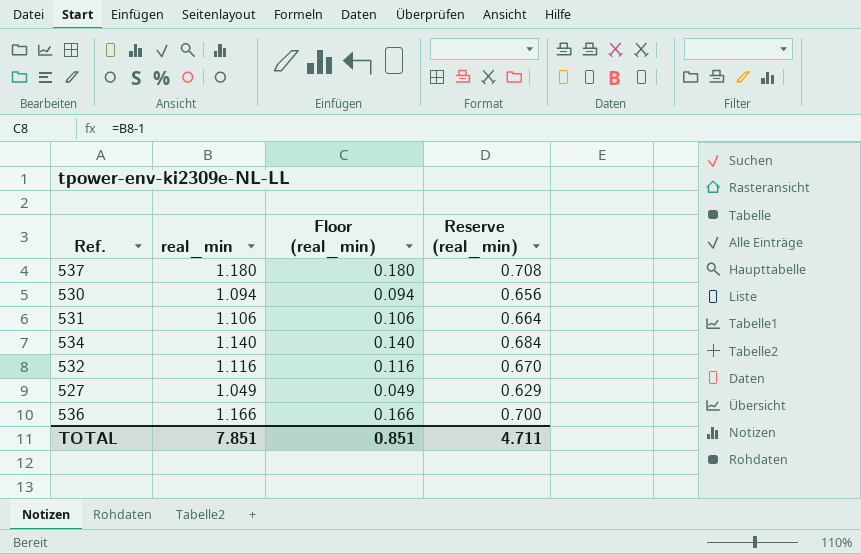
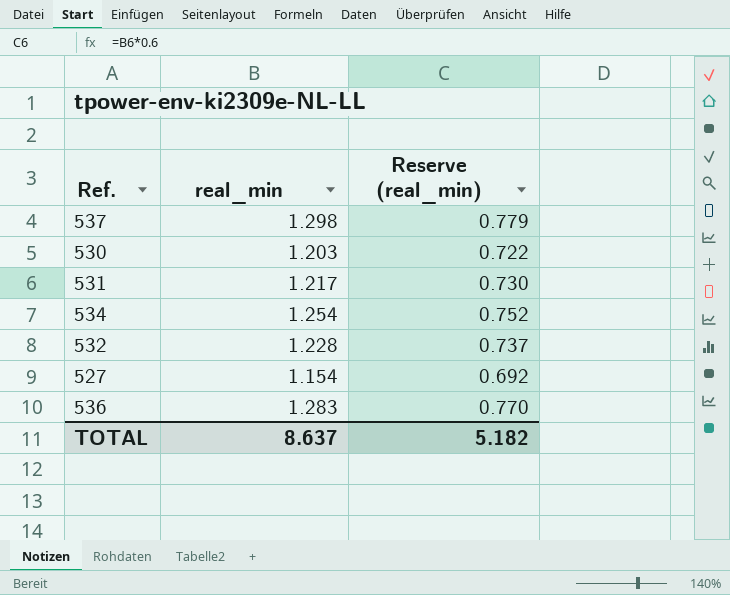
column Floor (real_min) | formula: [real_min] - 1 -> none
537 | real_min: 1.180 -> 1.298
537 | Reserve (real_min): 0.708 -> 0.779
530 | real_min: 1.094 -> 1.203
530 | Reserve (real_min): 0.656 -> 0.722
531 | real_min: 1.106 -> 1.217
531 | Reserve (real_min): 0.664 -> 0.730
534 | real_min: 1.140 -> 1.254
534 | Reserve (real_min): 0.684 -> 0.752
532 | real_min: 1.116 -> 1.228
532 | Reserve (real_min): 0.670 -> 0.737
527 | real_min: 1.049 -> 1.154
527 | Reserve (real_min): 0.629 -> 0.692
536 | real_min: 1.166 -> 1.283
536 | Reserve (real_min): 0.700 -> 0.770
TOTAL | real_min: 7.851 -> 8.637
TOTAL | Reserve (real_min): 4.711 -> 5.182

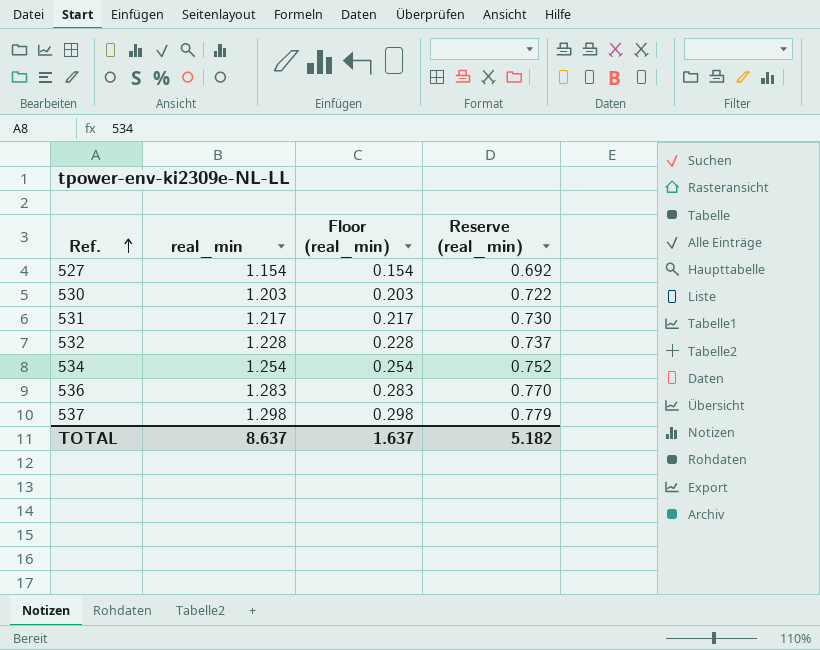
row order: none -> Ref. ascending
column Floor (real_min) | formula: none -> [real_min] - 1

